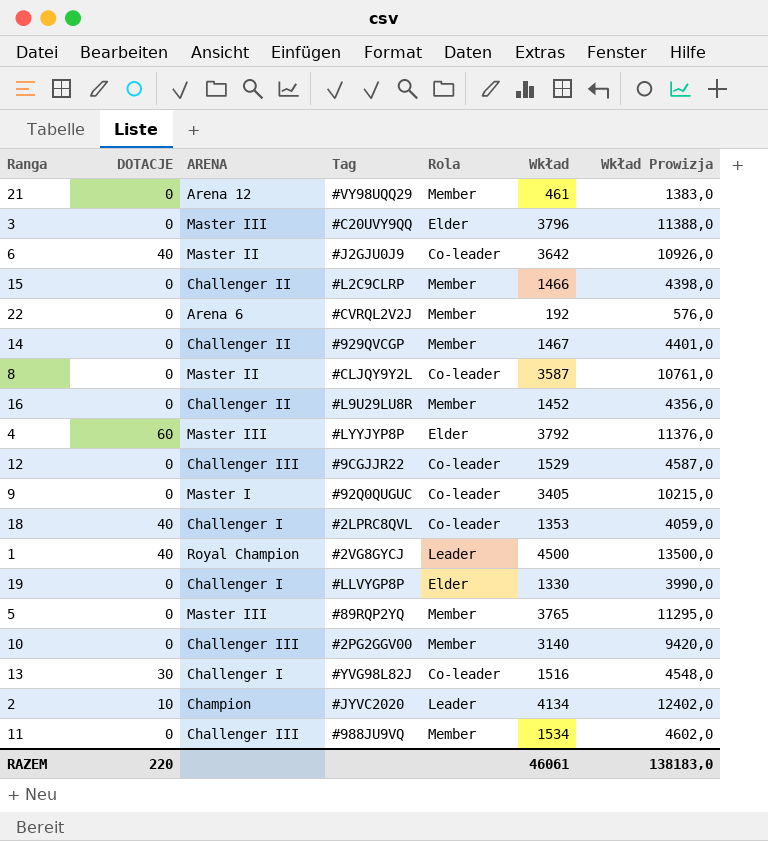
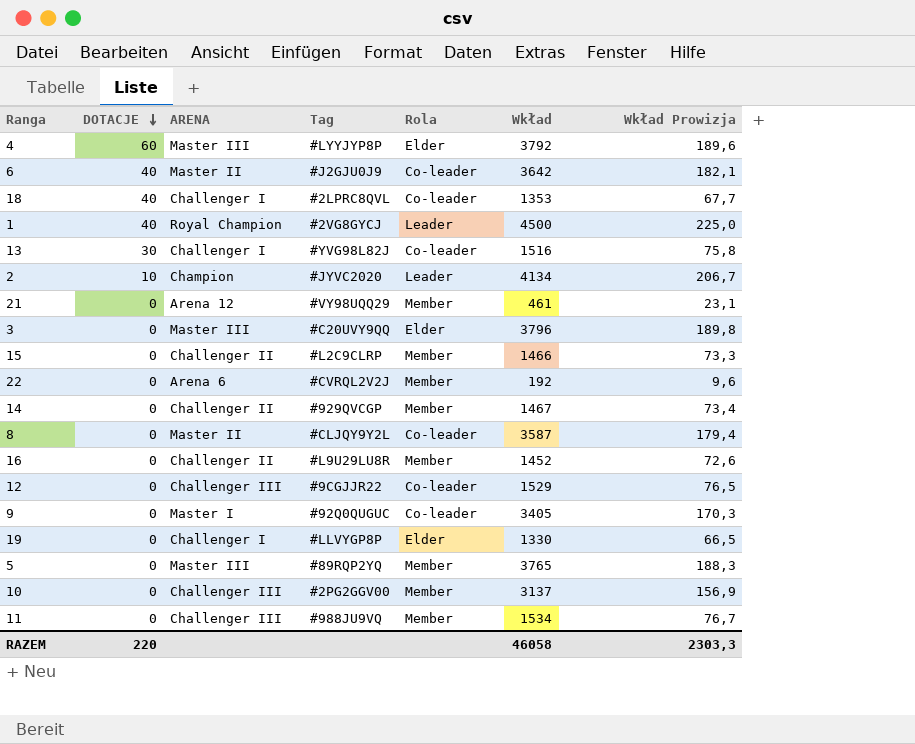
row order: none -> DOTACJE descending
column Wkład Prowizja | formula: [Wkład] * 3 -> [Wkład] * 0,05
10 | Wkład: 3140 -> 3137
RAZEM | Wkład: 46061 -> 46058
RAZEM | Wkład Prowizja: 138183,0 -> 2303,3

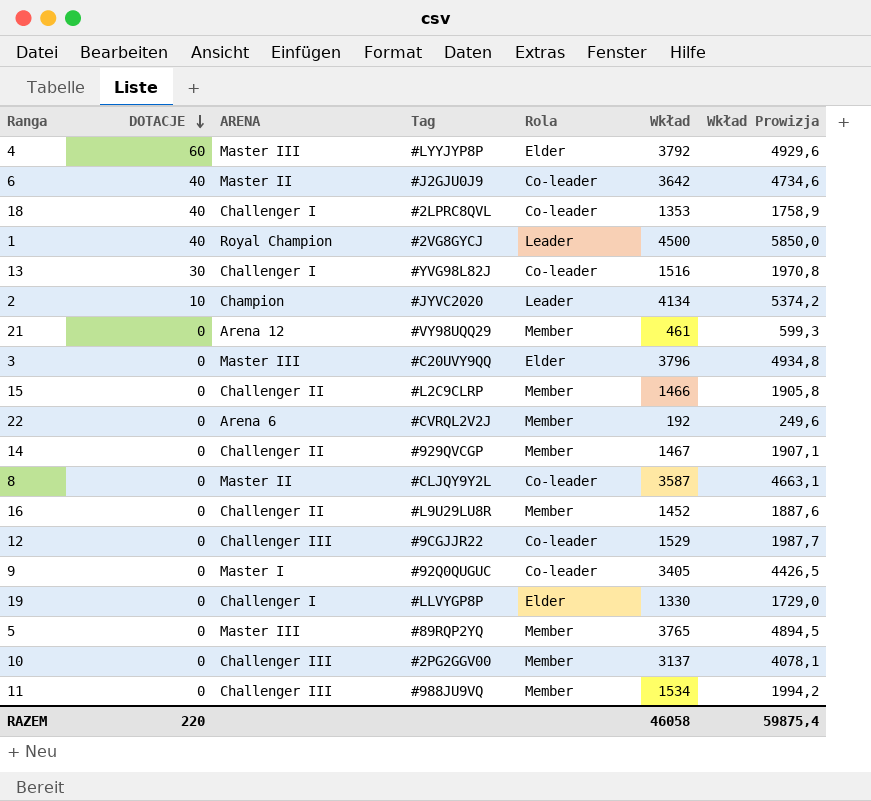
column Wkład Prowizja | formula: [Wkład] * 0,05 -> [Wkład] * 1,3
RAZEM | Wkład Prowizja: 2303,3 -> 59875,4

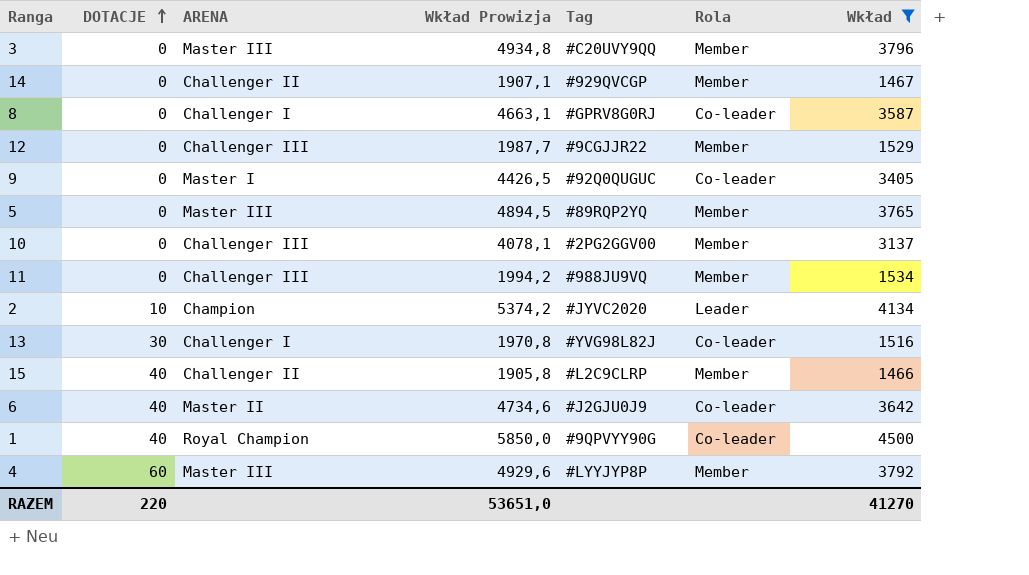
filter: none -> Wkład >= 1466
row order: DOTACJE descending -> DOTACJE ascending
column Wkład Prowizja | position: 7 -> 4
3 | Rola: Elder -> Member
8 | ARENA: Master II -> Challenger I
8 | Tag: #CLJQY9Y2L -> #GPRV8G0RJ
12 | Rola: Co-leader -> Member
15 | DOTACJE: 0 -> 40
1 | Tag: #2VG8GYCJ -> #9QPVYY90G
1 | Rola: Leader -> Co-leader
4 | Rola: Elder -> Member
RAZEM | Wkład Prowizja: 59875,4 -> 53651,0
RAZEM | Wkład: 46058 -> 41270

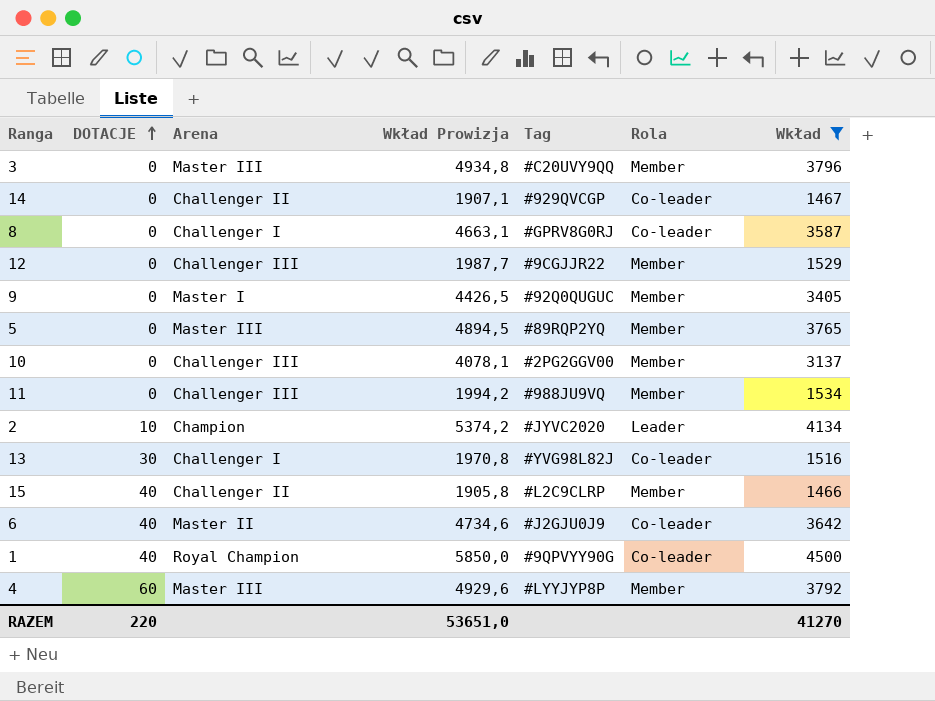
column name: ARENA -> Arena
14 | Rola: Member -> Co-leader
9 | Rola: Co-leader -> Member

